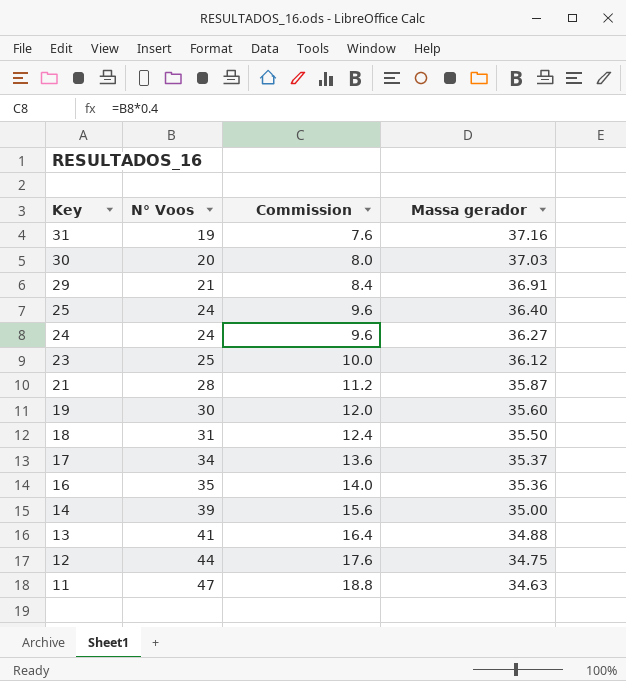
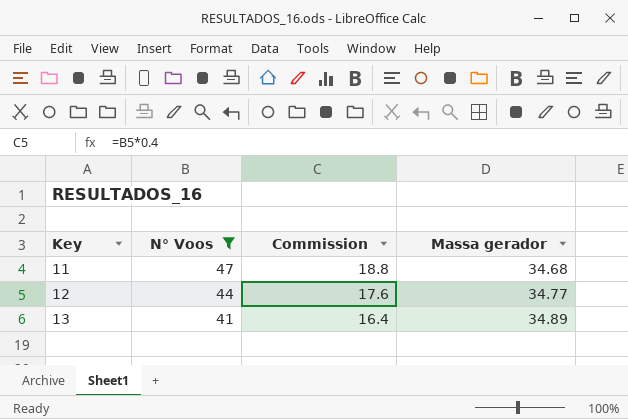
filter: none -> N° Voos >= 41
row order: Key descending -> Key ascending
11 | Massa gerador: 34.63 -> 34.68
12 | Massa gerador: 34.75 -> 34.77
13 | Massa gerador: 34.88 -> 34.89

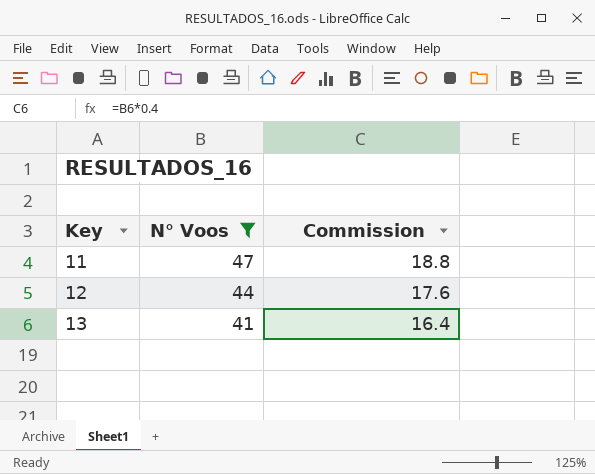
column Massa gerador | position: 4 -> none

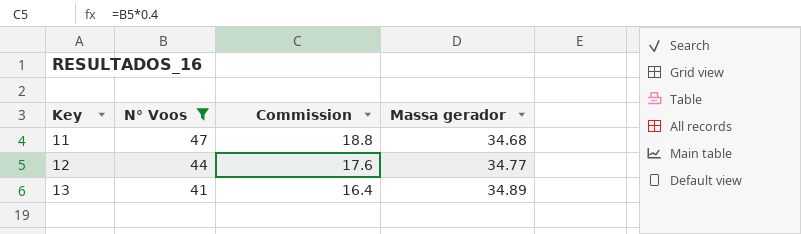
column Massa gerador | position: none -> 4

